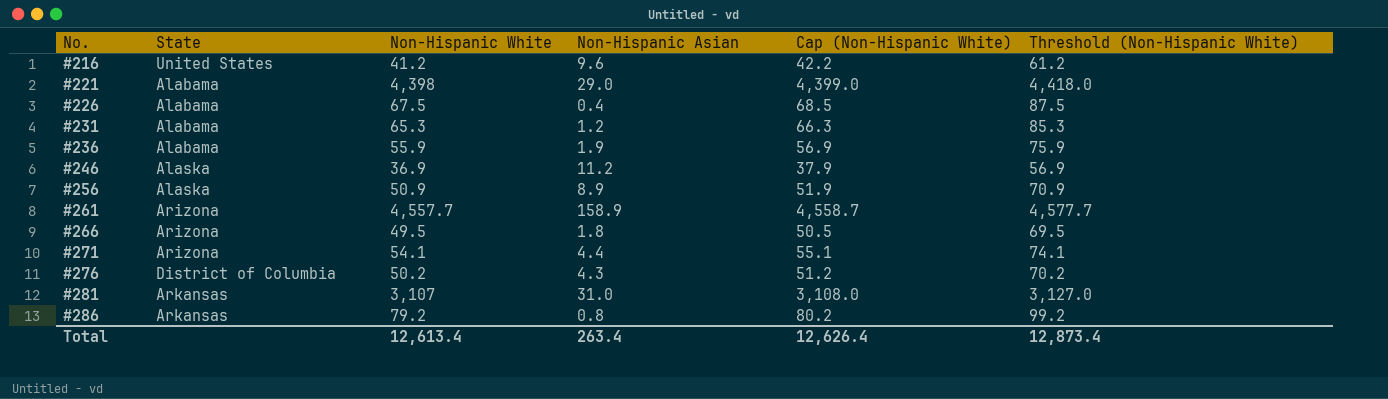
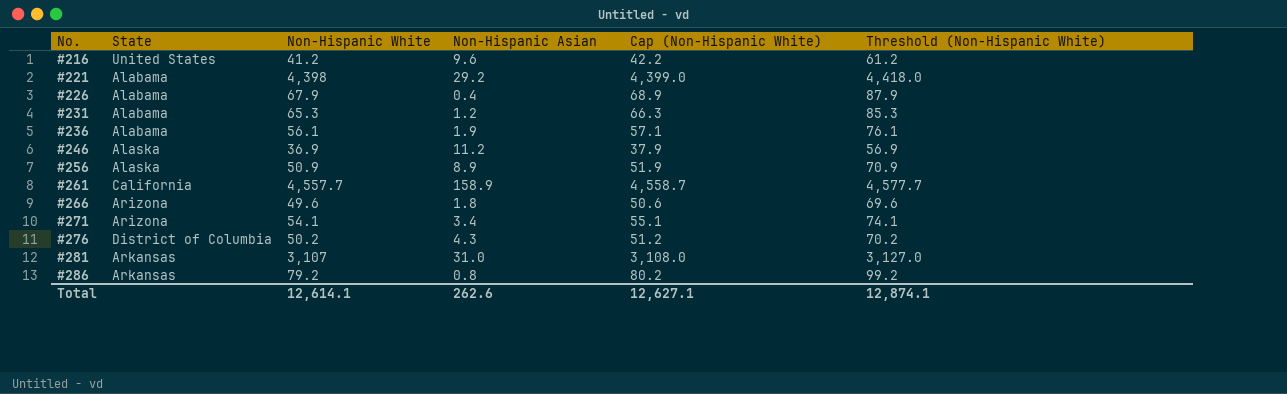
#221 | Non-Hispanic Asian: 29.0 -> 29.2
#226 | Non-Hispanic White: 67.5 -> 67.9
#226 | Cap (Non-Hispanic White): 68.5 -> 68.9
#226 | Threshold (Non-Hispanic White): 87.5 -> 87.9
#236 | Non-Hispanic White: 55.9 -> 56.1
#236 | Cap (Non-Hispanic White): 56.9 -> 57.1
#236 | Threshold (Non-Hispanic White): 75.9 -> 76.1
#261 | State: Arizona -> California
#266 | Non-Hispanic White: 49.5 -> 49.6
#266 | Cap (Non-Hispanic White): 50.5 -> 50.6
#266 | Threshold (Non-Hispanic White): 69.5 -> 69.6
#271 | Non-Hispanic Asian: 4.4 -> 3.4
Total | Non-Hispanic White: 12,613.4 -> 12,614.1
Total | Non-Hispanic Asian: 263.4 -> 262.6
Total | Cap (Non-Hispanic White): 12,626.4 -> 12,627.1
Total | Threshold (Non-Hispanic White): 12,873.4 -> 12,874.1

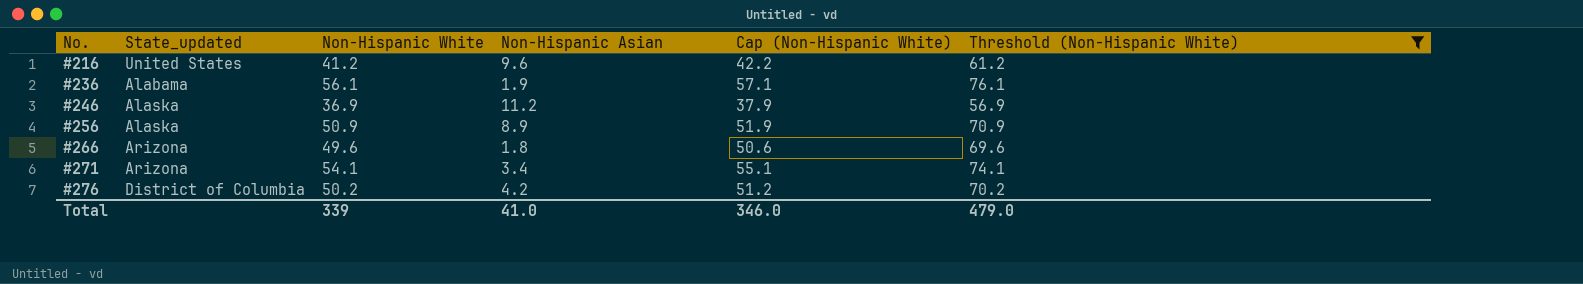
filter: none -> Threshold (Non-Hispanic White) <= 76.1
column name: State -> State_updated
#276 | Non-Hispanic Asian: 4.3 -> 4.2
Total | Non-Hispanic White: 12,614.1 -> 339
Total | Non-Hispanic Asian: 262.6 -> 41.0
Total | Cap (Non-Hispanic White): 12,627.1 -> 346.0
Total | Threshold (Non-Hispanic White): 12,874.1 -> 479.0

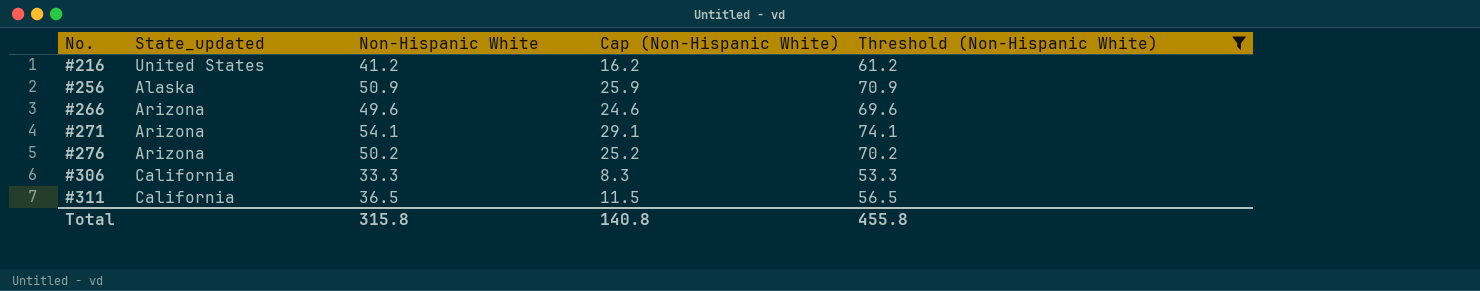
column Non-Hispanic Asian | position: 4 -> none
column Cap (Non-Hispanic White) | formula: [Non-Hispanic White] + 1 -> [Non-Hispanic White] - 25
row #236: Alabama | 56.1 | 1.9 | 57.1 | 76.1 -> none
row #246: Alaska | 36.9 | 11.2 | 37.9 | 56.9 -> none
#276 | State_updated: District of Columbia -> Arizona
row #306: none -> California | 33.3 | 8.3 | 53.3
row #311: none -> California | 36.5 | 11.5 | 56.5
Total | Non-Hispanic White: 339 -> 315.8
Total | Cap (Non-Hispanic White): 346.0 -> 140.8
Total | Threshold (Non-Hispanic White): 479.0 -> 455.8

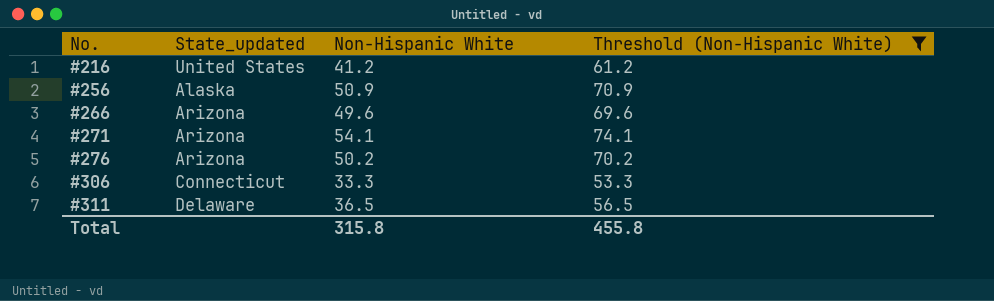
column Cap (Non-Hispanic White) | formula: [Non-Hispanic White] - 25 -> none
#306 | State_updated: California -> Connecticut
#311 | State_updated: California -> Delaware

